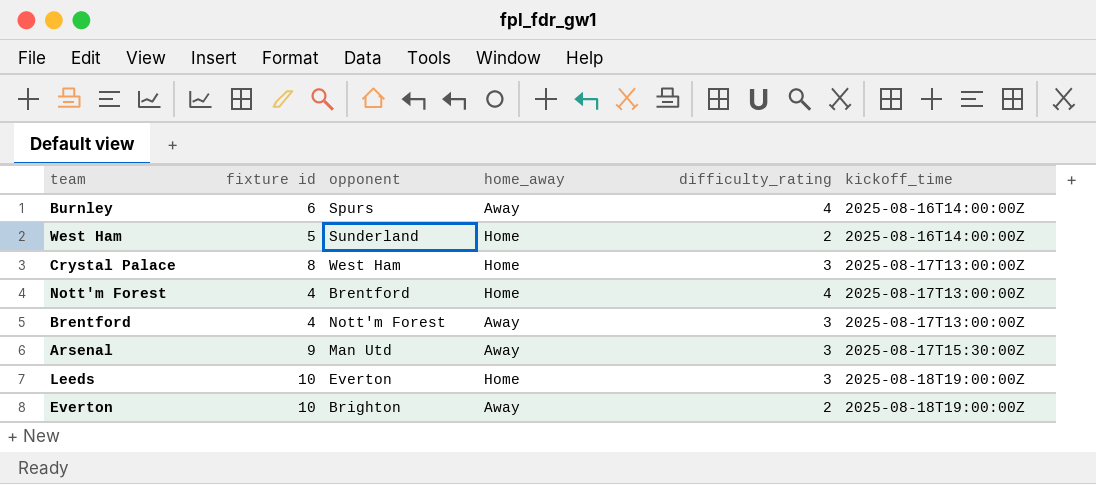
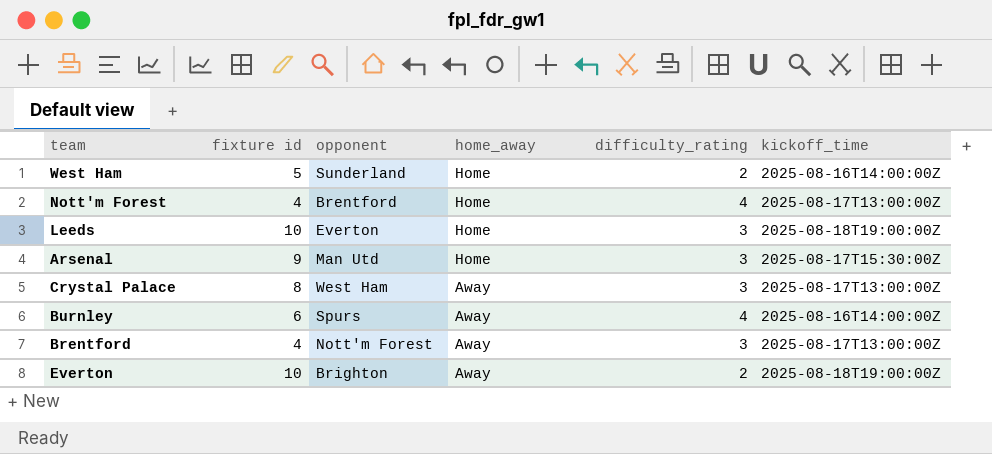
row order: kickoff_time ascending -> home_away descending
Arsenal | home_away: Away -> Home
Crystal Palace | home_away: Home -> Away

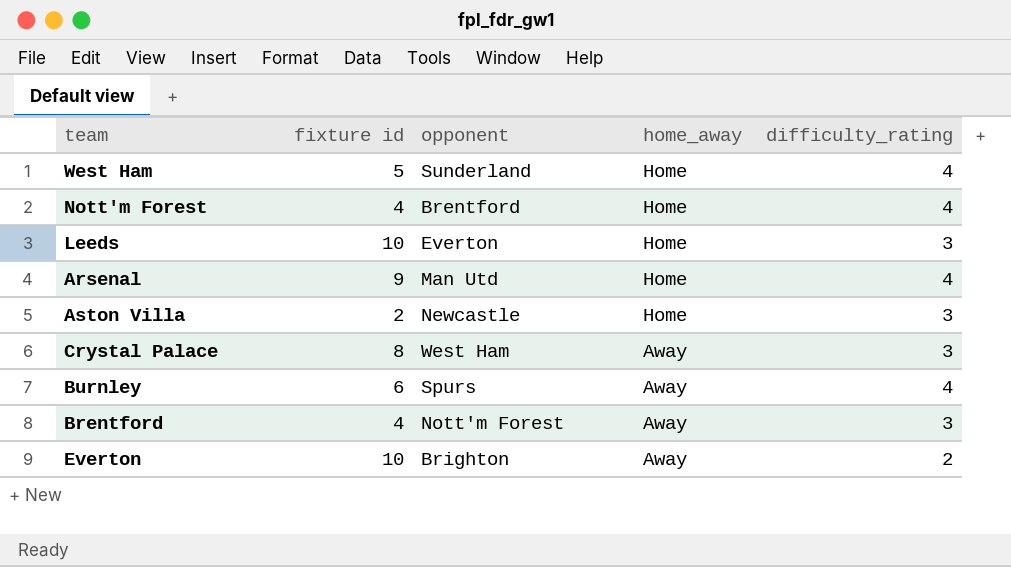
column kickoff_time | position: 6 -> none
West Ham | difficulty_rating: 2 -> 4
Arsenal | difficulty_rating: 3 -> 4
row Aston Villa: none -> 2 | Newcastle | Home | 3

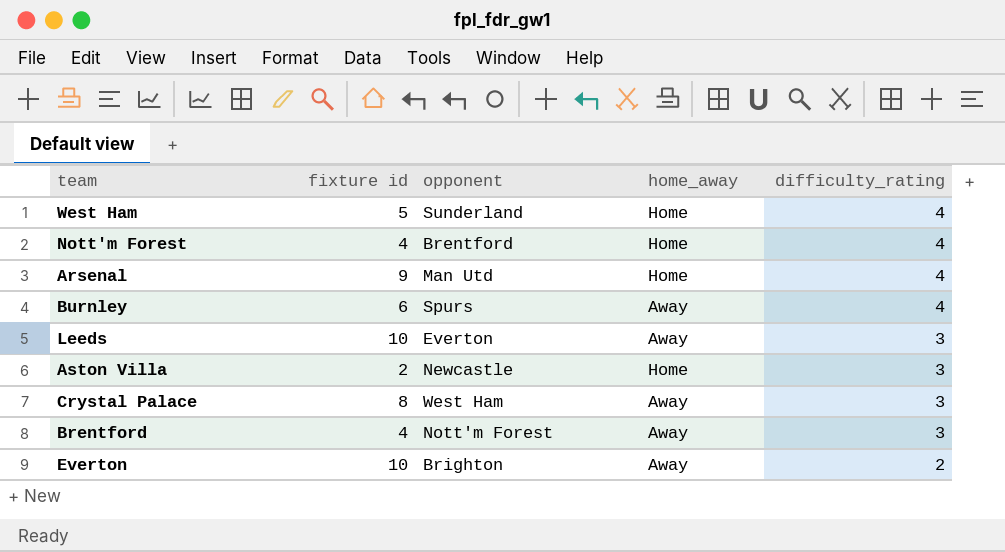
row order: home_away descending -> difficulty_rating descending
Leeds | home_away: Home -> Away

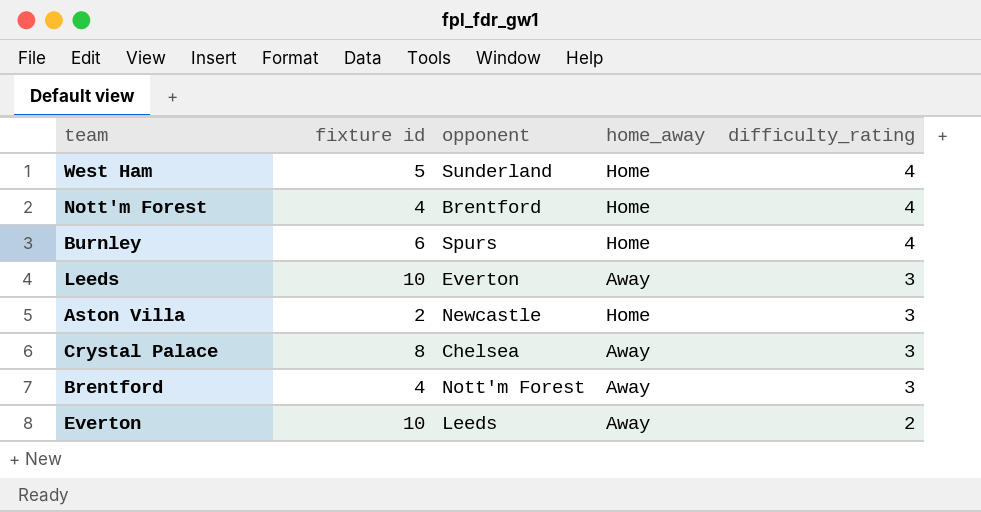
row Arsenal: 9 | Man Utd | Home | 4 -> none
Burnley | home_away: Away -> Home
Crystal Palace | opponent: West Ham -> Chelsea
Everton | opponent: Brighton -> Leeds

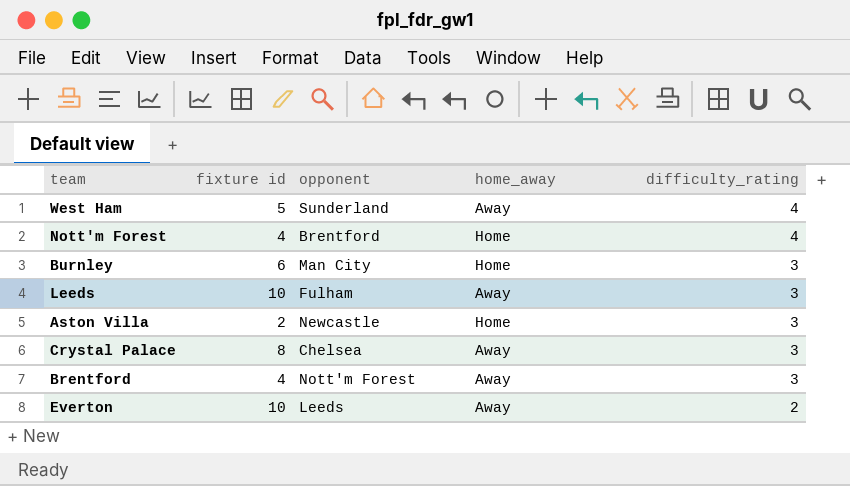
West Ham | home_away: Home -> Away
Burnley | opponent: Spurs -> Man City
Burnley | difficulty_rating: 4 -> 3
Leeds | opponent: Everton -> Fulham

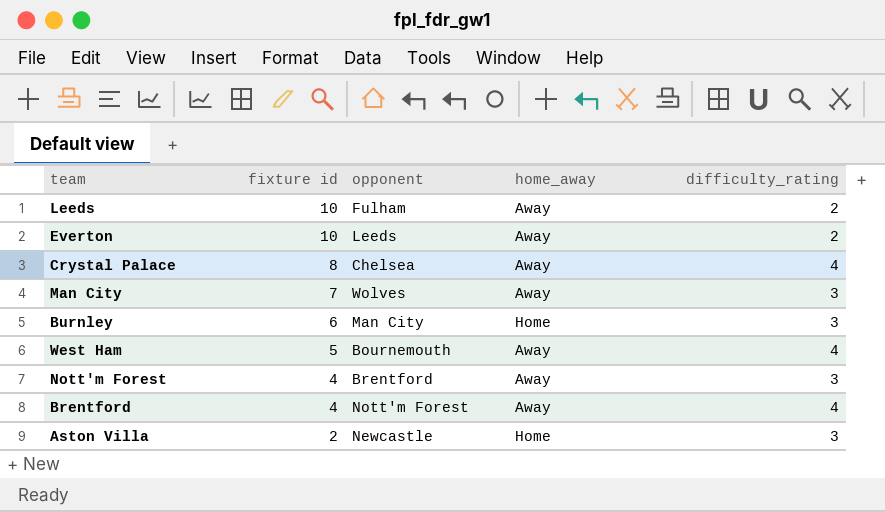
row order: difficulty_rating descending -> fixture id descending
Leeds | difficulty_rating: 3 -> 2
Crystal Palace | difficulty_rating: 3 -> 4
row Man City: none -> 7 | Wolves | Away | 3
West Ham | opponent: Sunderland -> Bournemouth
Nott'm Forest | home_away: Home -> Away
Nott'm Forest | difficulty_rating: 4 -> 3
Brentford | difficulty_rating: 3 -> 4

